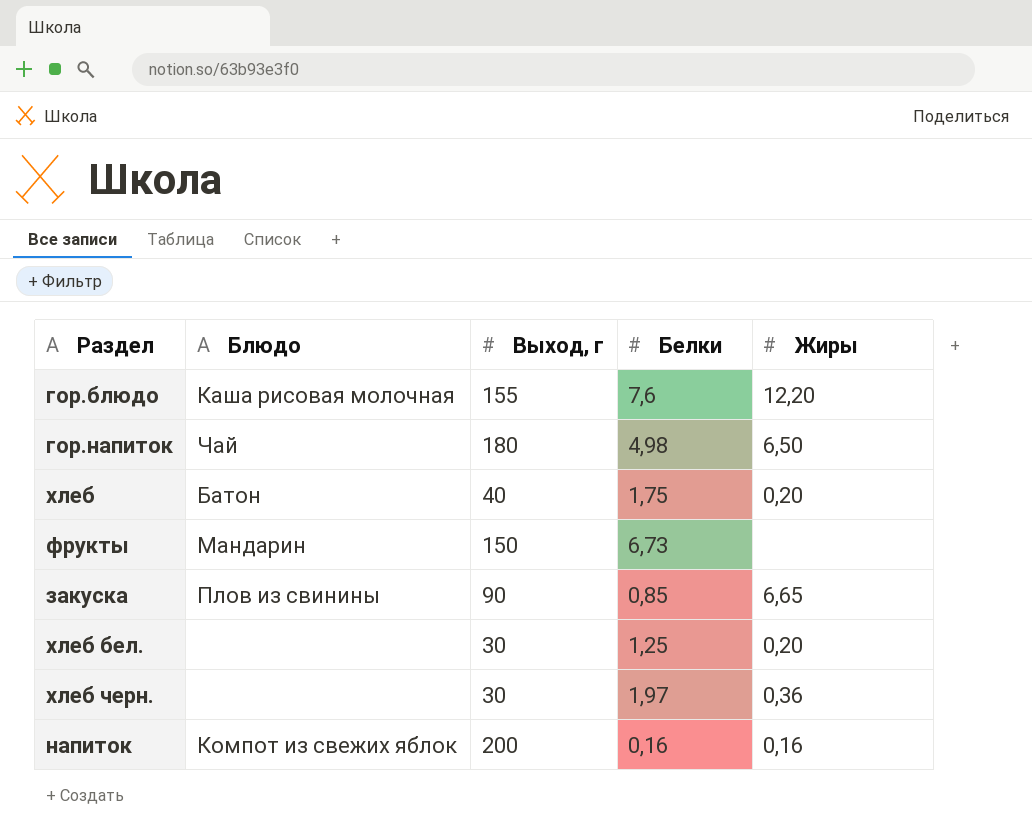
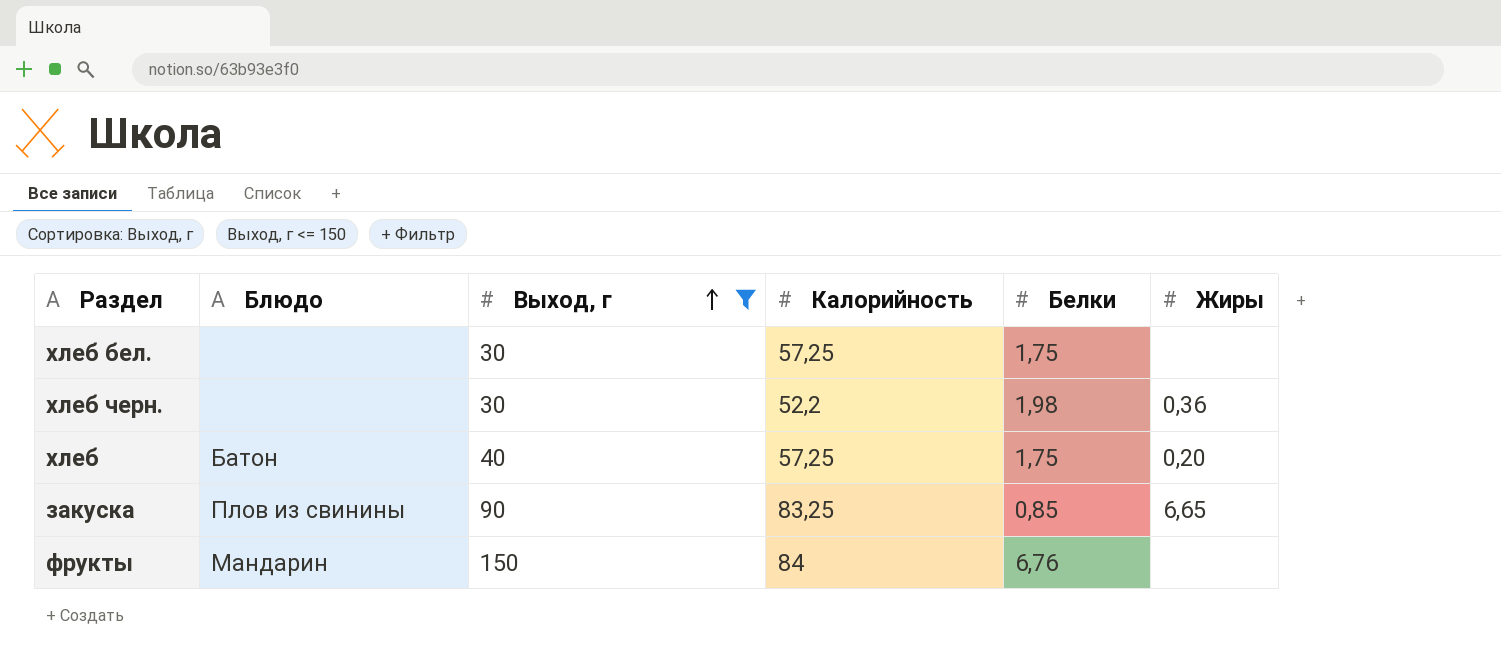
filter: none -> Выход, г <= 150
row order: none -> Выход, г ascending
column Калорийность | position: none -> 4
хлеб бел. | Белки: 1,25 -> 1,75
хлеб бел. | Жиры: 0,20 -> none
хлеб черн. | Белки: 1,97 -> 1,98
фрукты | Белки: 6,73 -> 6,76

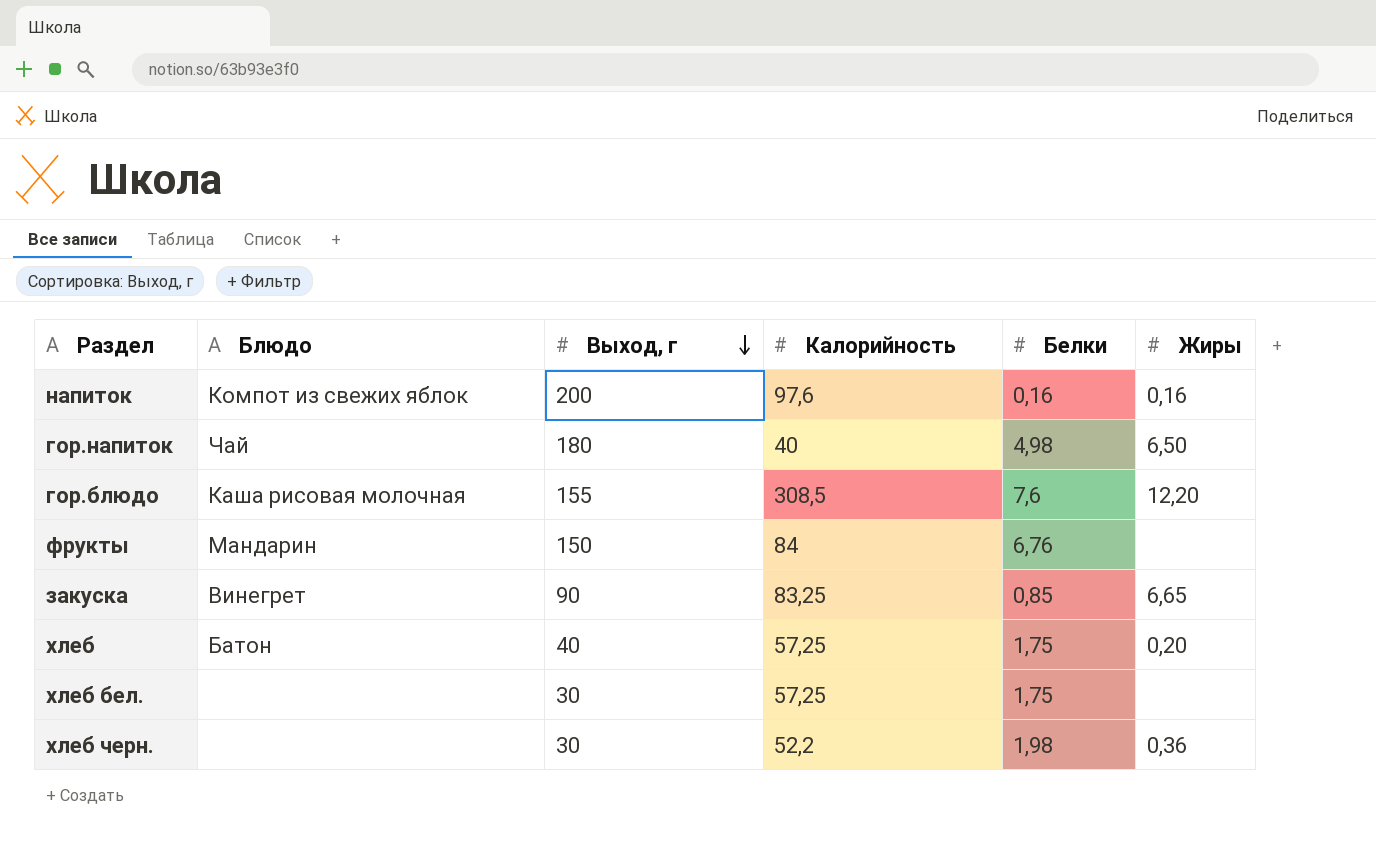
filter: Выход, г <= 150 -> none
row order: Выход, г ascending -> Выход, г descending
закуска | Блюдо: Плов из свинины -> Винегрет

